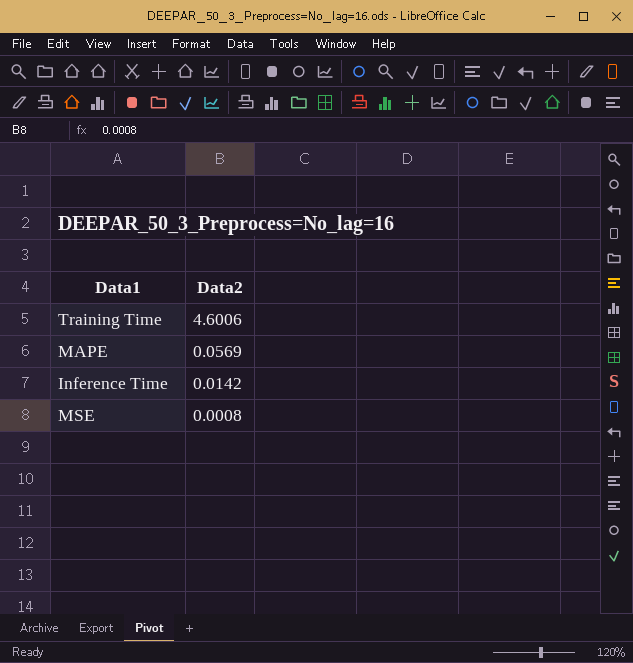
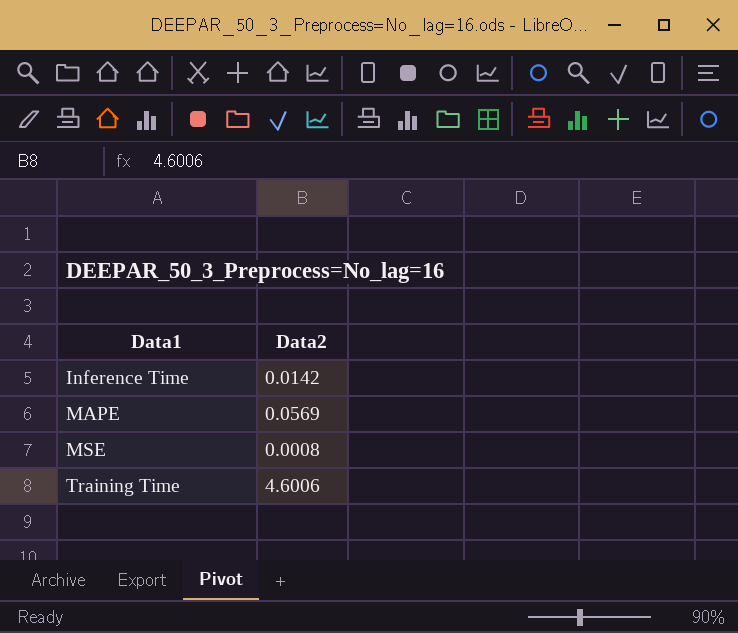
row order: Data2 descending -> Data1 ascending

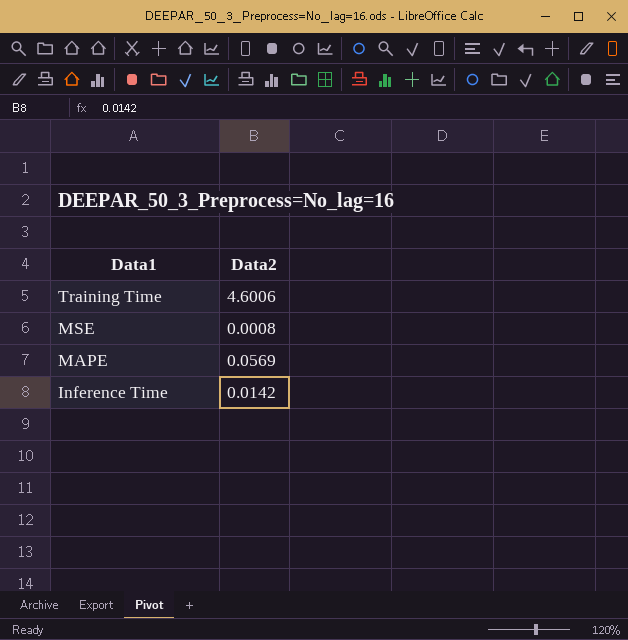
row order: Data1 ascending -> Data1 descending

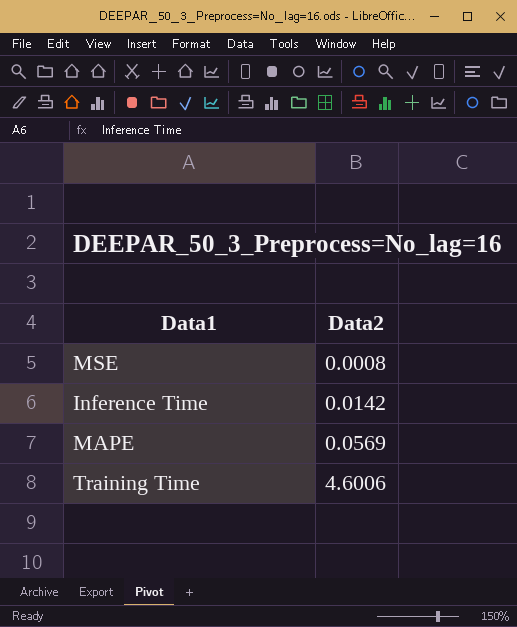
row order: Data1 descending -> Data2 ascending

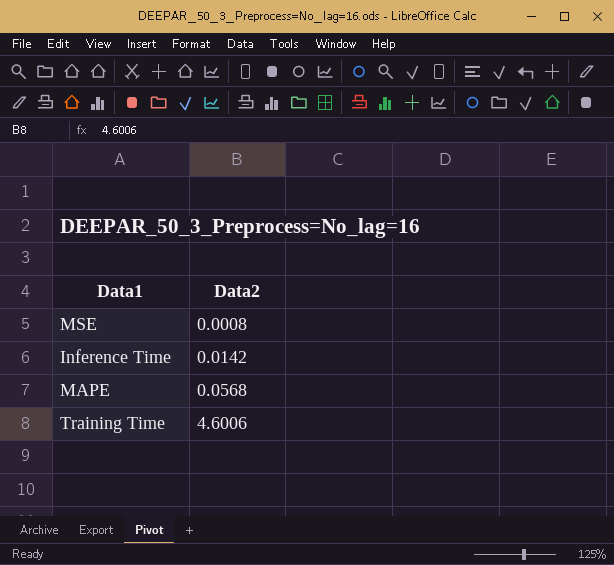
MAPE | Data2: 0.0569 -> 0.0568

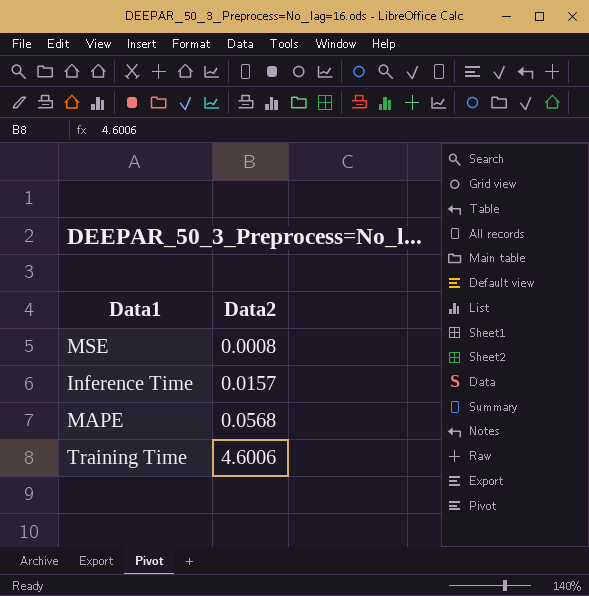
Inference Time | Data2: 0.0142 -> 0.0157

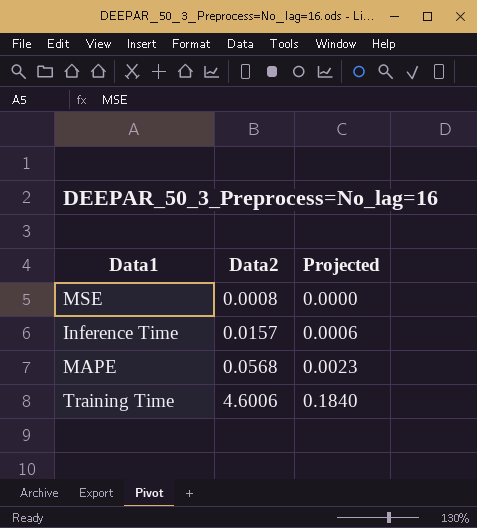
column Projected | formula: none -> [Data2] * 0.04

